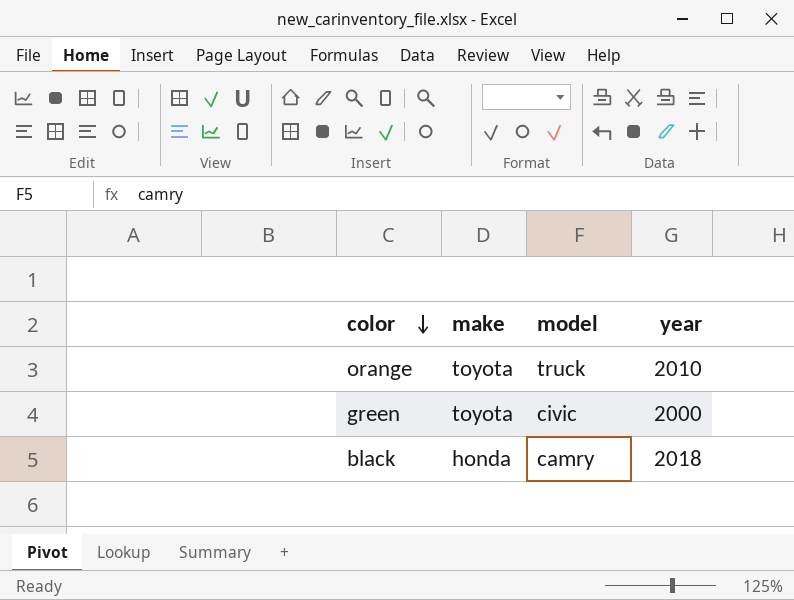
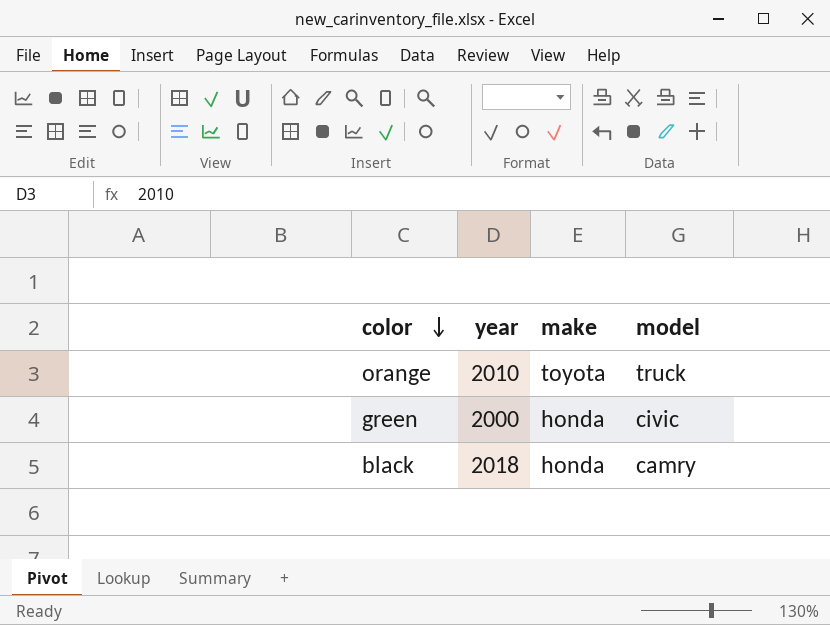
column year | position: 4 -> 2
green | make: toyota -> honda

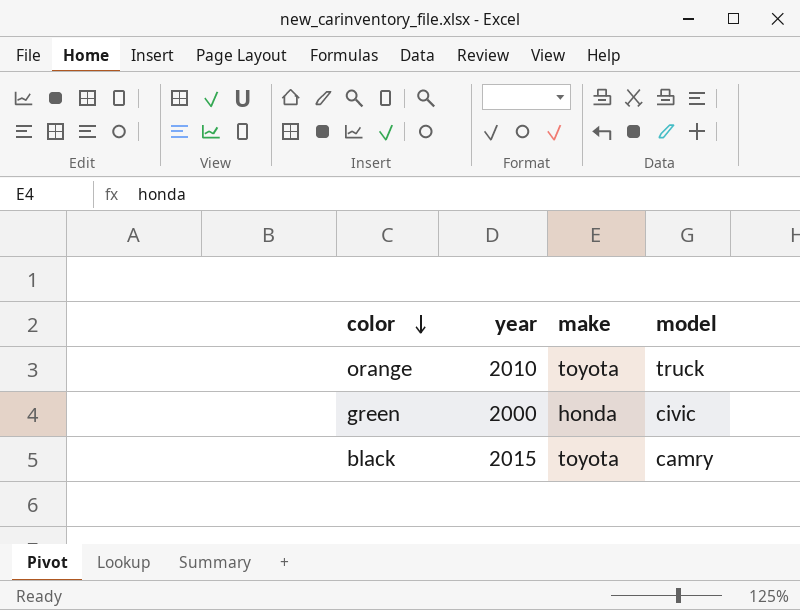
black | year: 2018 -> 2015
black | make: honda -> toyota

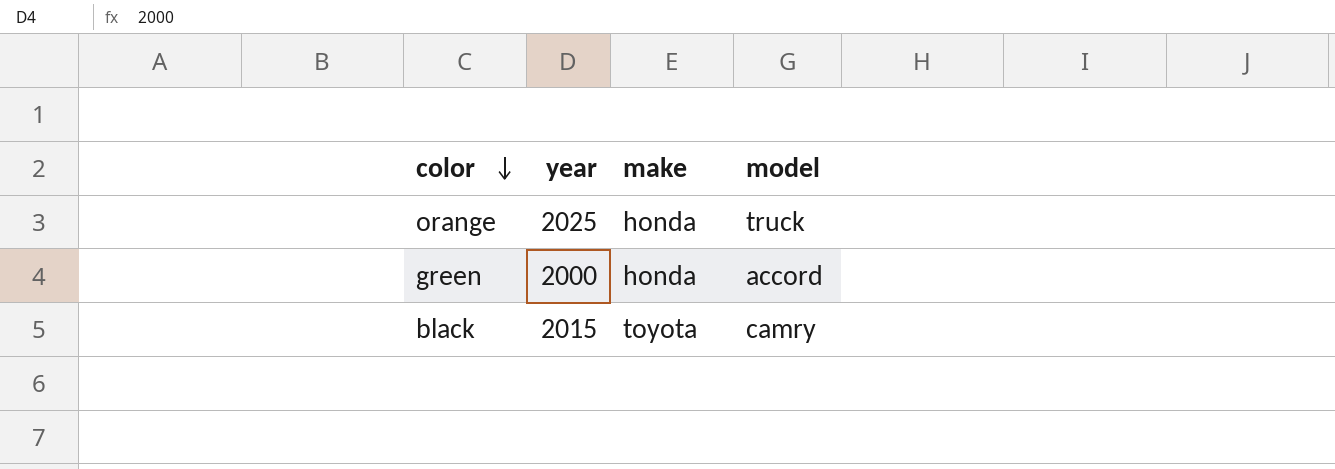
orange | year: 2010 -> 2025
orange | make: toyota -> honda
green | model: civic -> accord

